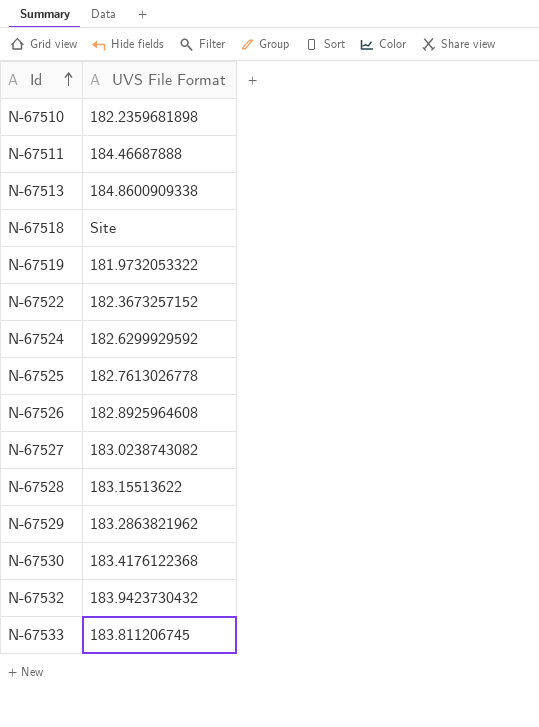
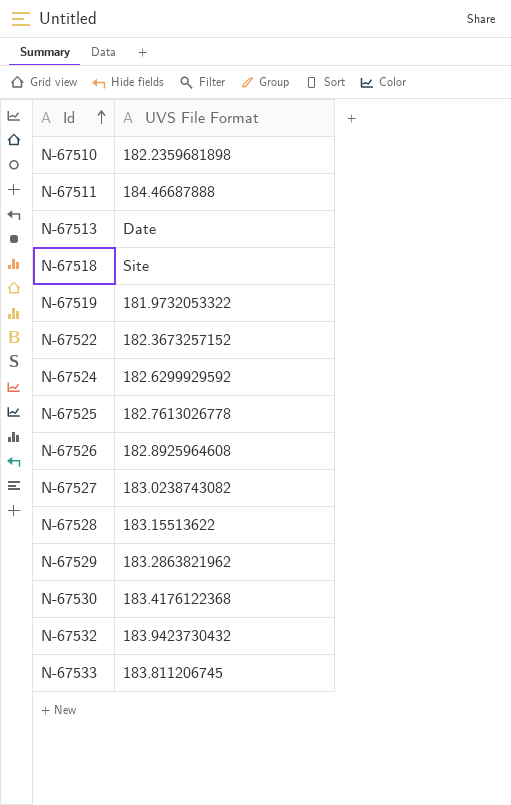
N-67513 | UVS File Format: 184.8600909338 -> Date

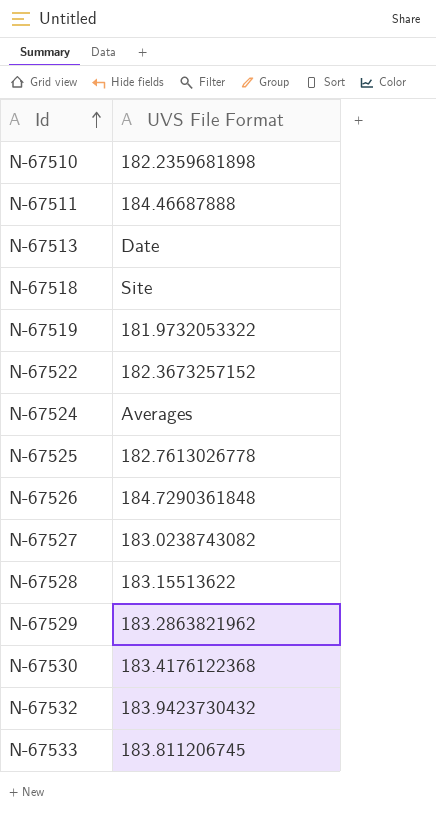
N-67524 | UVS File Format: 182.6299929592 -> Averages
N-67526 | UVS File Format: 182.8925964608 -> 184.7290361848

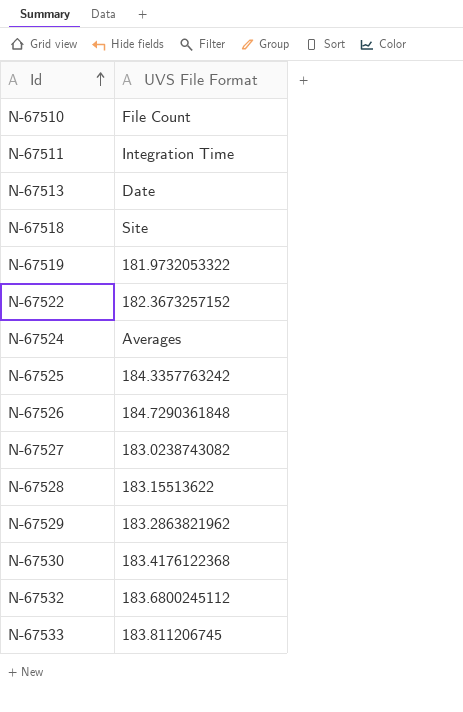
N-67510 | UVS File Format: 182.2359681898 -> File Count
N-67511 | UVS File Format: 184.46687888 -> Integration Time
N-67525 | UVS File Format: 182.7613026778 -> 184.3357763242
N-67532 | UVS File Format: 183.9423730432 -> 183.6800245112

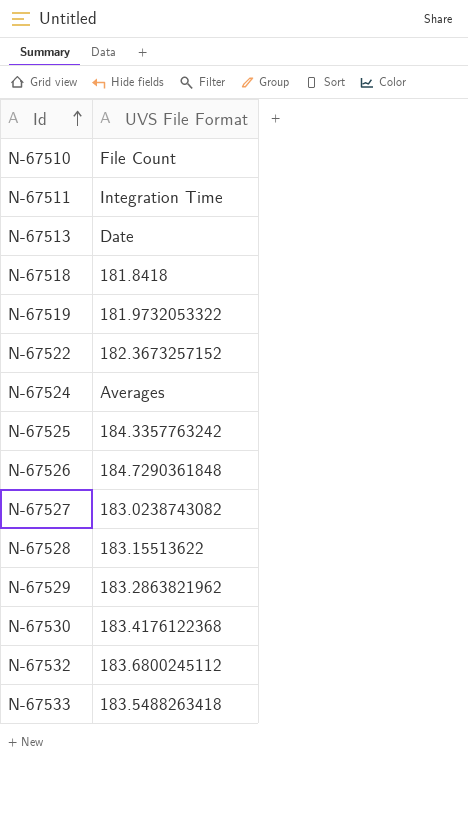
N-67518 | UVS File Format: Site -> 181.8418
N-67533 | UVS File Format: 183.811206745 -> 183.5488263418

